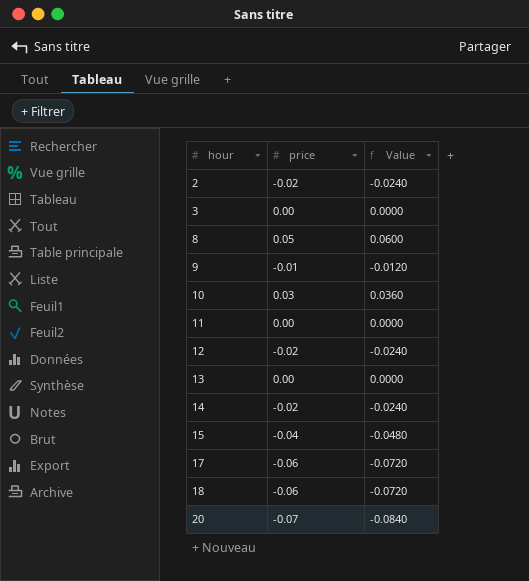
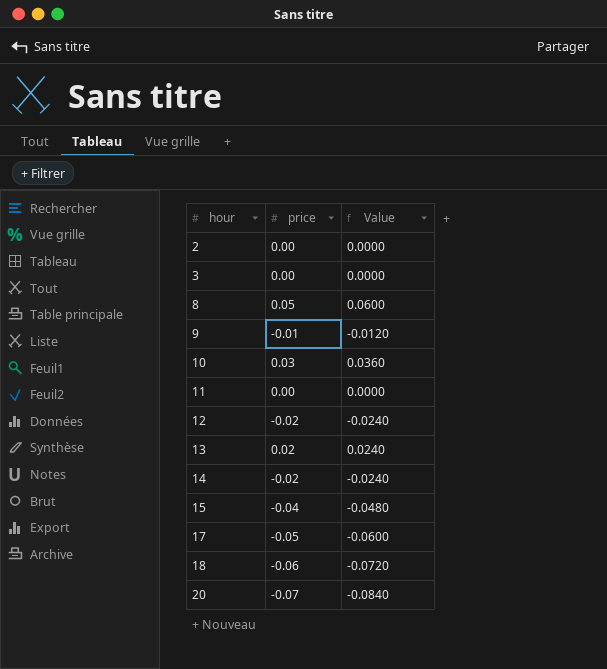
2 | price: -0.02 -> 0.00
2 | Value: -0.0240 -> 0.0000
13 | price: 0.00 -> 0.02
13 | Value: 0.0000 -> 0.0240
17 | price: -0.06 -> -0.05
17 | Value: -0.0720 -> -0.0600

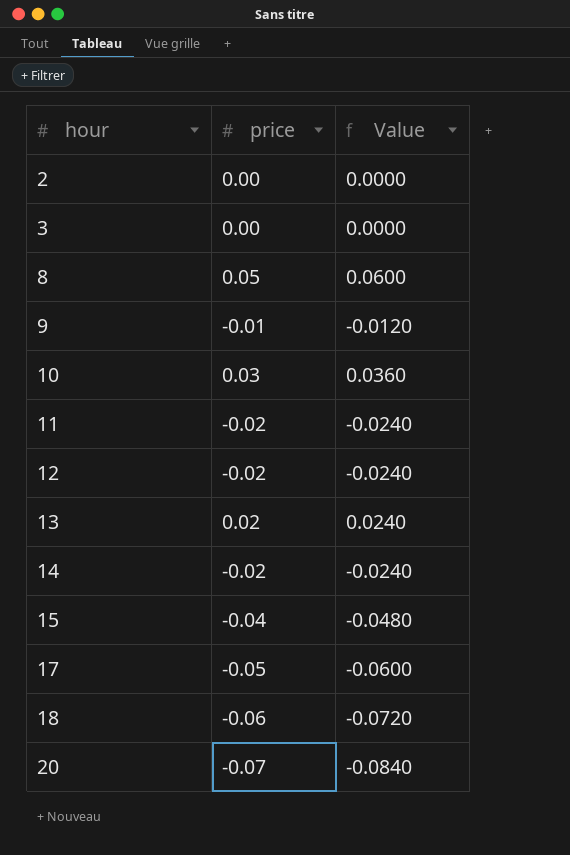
11 | price: 0.00 -> -0.02
11 | Value: 0.0000 -> -0.0240

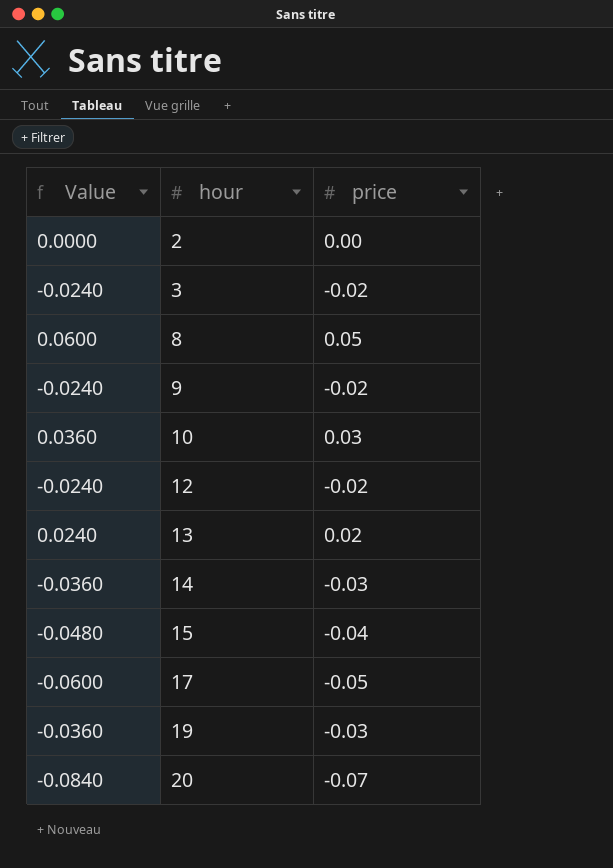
column Value | position: 3 -> 1
row 11: -0.02 | -0.0240 -> none
row 18: -0.06 | -0.0720 -> none
3 | Value: 0.0000 -> -0.0240
3 | price: 0.00 -> -0.02
9 | Value: -0.0120 -> -0.0240
9 | price: -0.01 -> -0.02
14 | Value: -0.0240 -> -0.0360
14 | price: -0.02 -> -0.03
row 19: none -> -0.0360 | -0.03

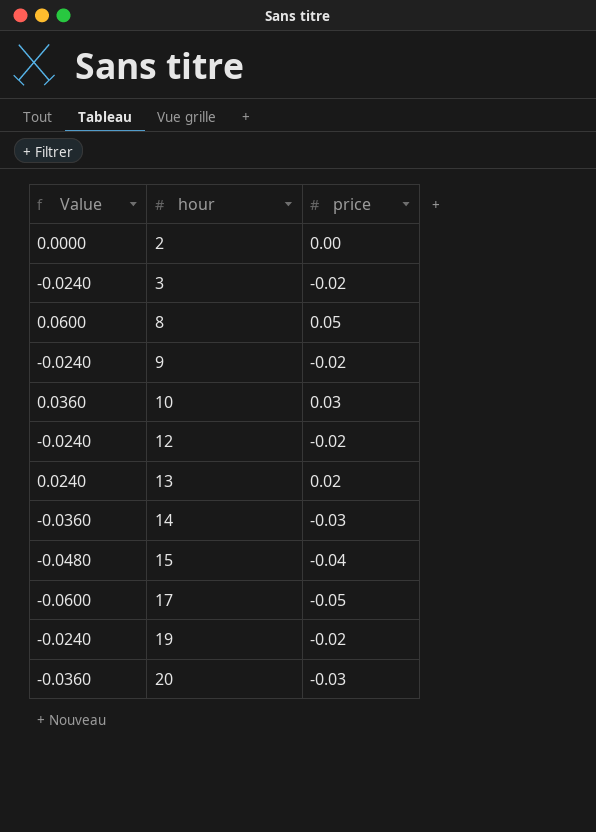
19 | Value: -0.0360 -> -0.0240
19 | price: -0.03 -> -0.02
20 | Value: -0.0840 -> -0.0360
20 | price: -0.07 -> -0.03

